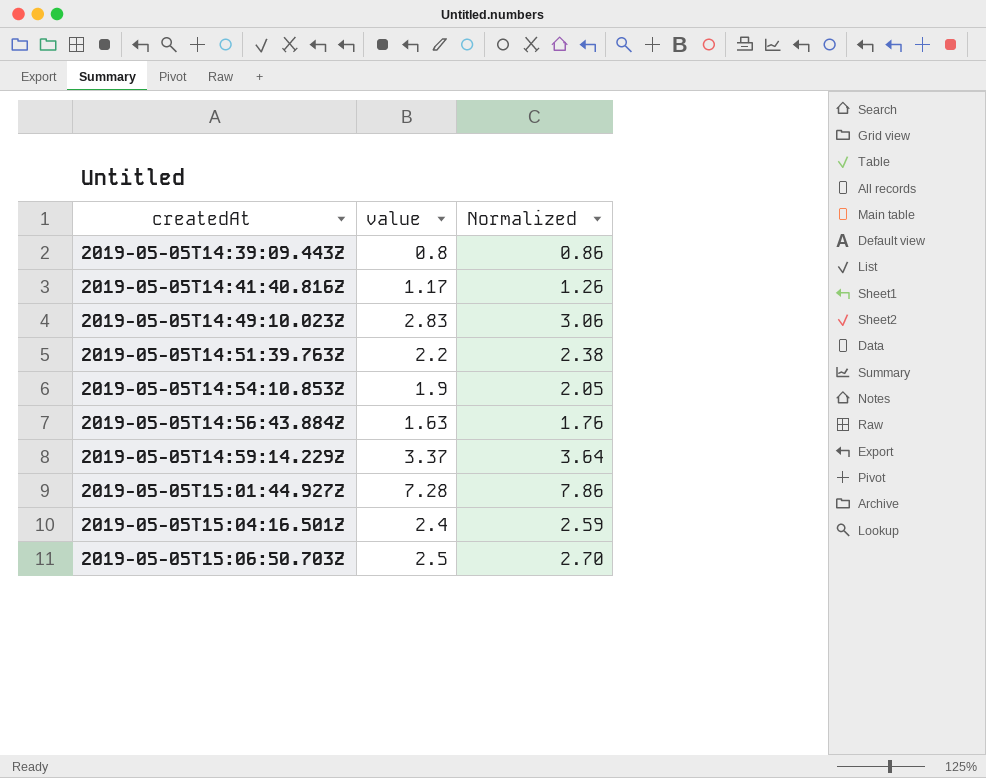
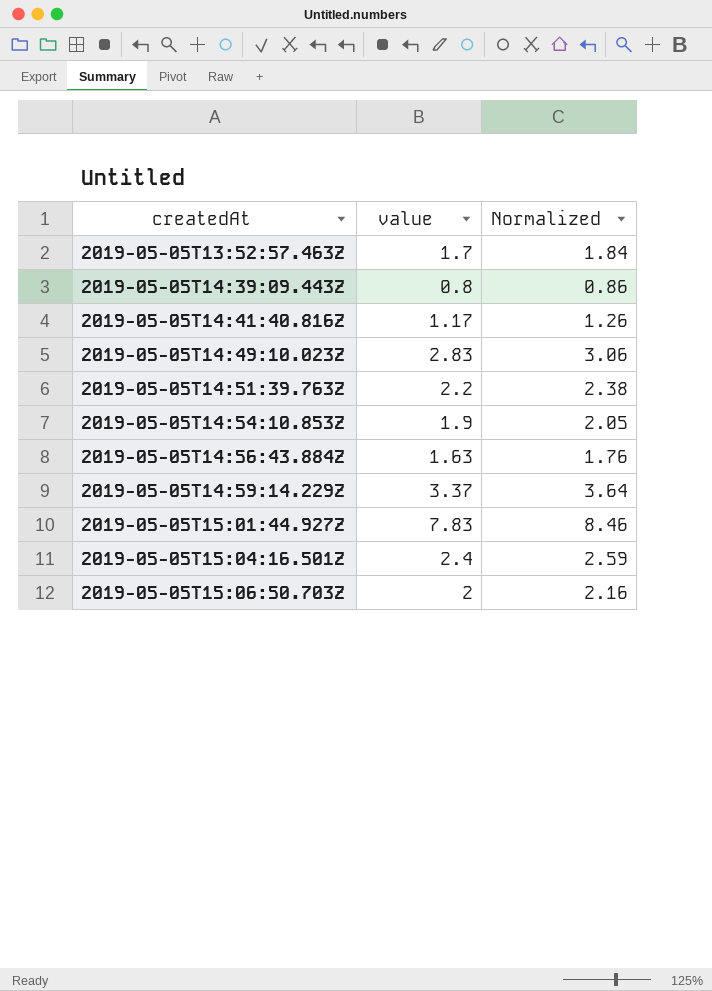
row 2019-05-05T13:52:57.463Z: none -> 1.7 | 1.84
2019-05-05T15:01:44.927Z | value: 7.28 -> 7.83
2019-05-05T15:01:44.927Z | Normalized: 7.86 -> 8.46
2019-05-05T15:06:50.703Z | value: 2.5 -> 2
2019-05-05T15:06:50.703Z | Normalized: 2.70 -> 2.16

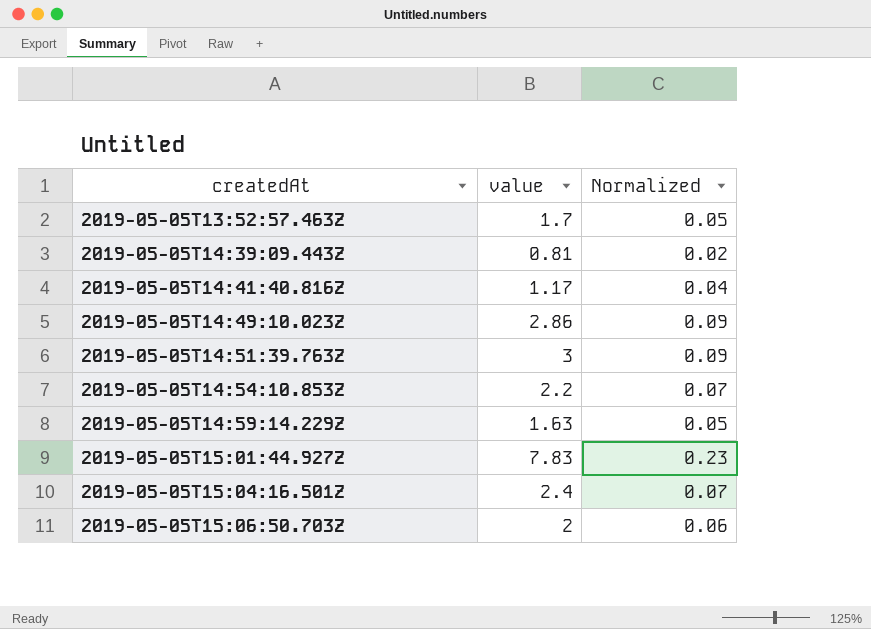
column Normalized | formula: [value] * 1.08 -> [value] * 0.03
row 2019-05-05T14:56:43.884Z: 1.63 | 1.76 -> none
2019-05-05T14:39:09.443Z | value: 0.8 -> 0.81
2019-05-05T14:49:10.023Z | value: 2.83 -> 2.86
2019-05-05T14:51:39.763Z | value: 2.2 -> 3
2019-05-05T14:54:10.853Z | value: 1.9 -> 2.2
2019-05-05T14:59:14.229Z | value: 3.37 -> 1.63

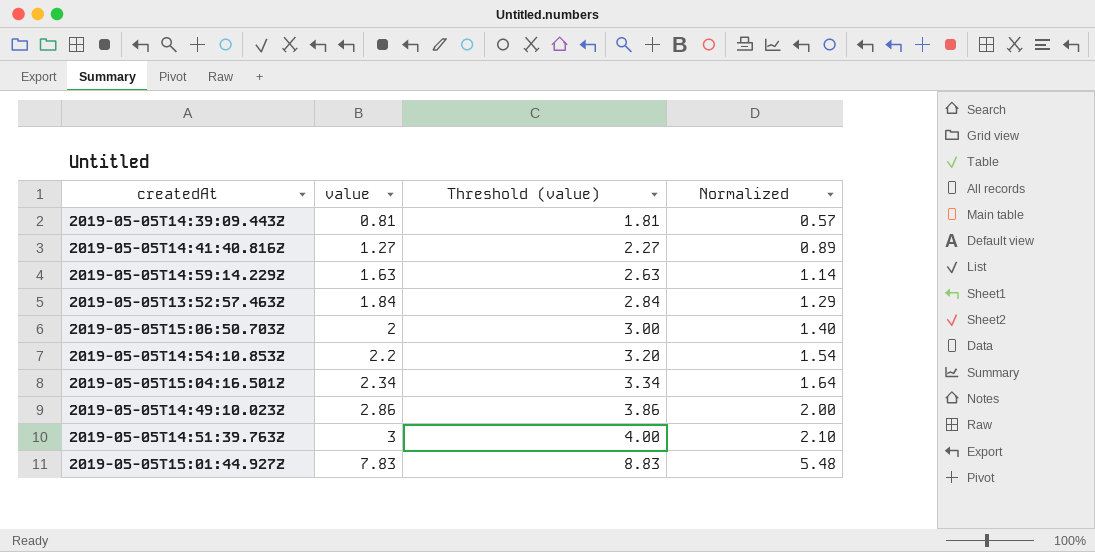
row order: createdAt ascending -> value ascending
column Threshold (value) | formula: none -> [value] + 1
column Normalized | formula: [value] * 0.03 -> [value] * 0.7
2019-05-05T14:41:40.816Z | value: 1.17 -> 1.27
2019-05-05T13:52:57.463Z | value: 1.7 -> 1.84
2019-05-05T15:04:16.501Z | value: 2.4 -> 2.34

